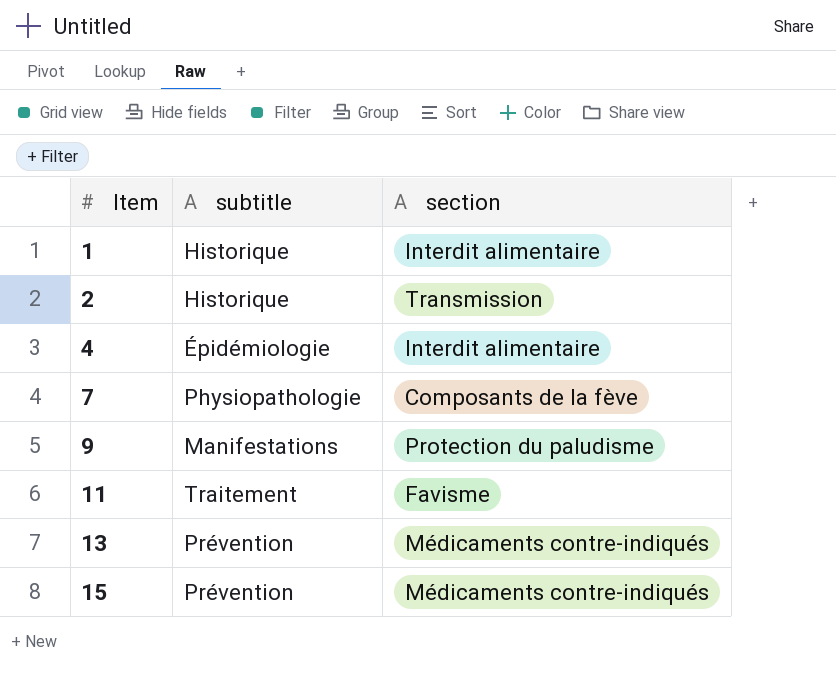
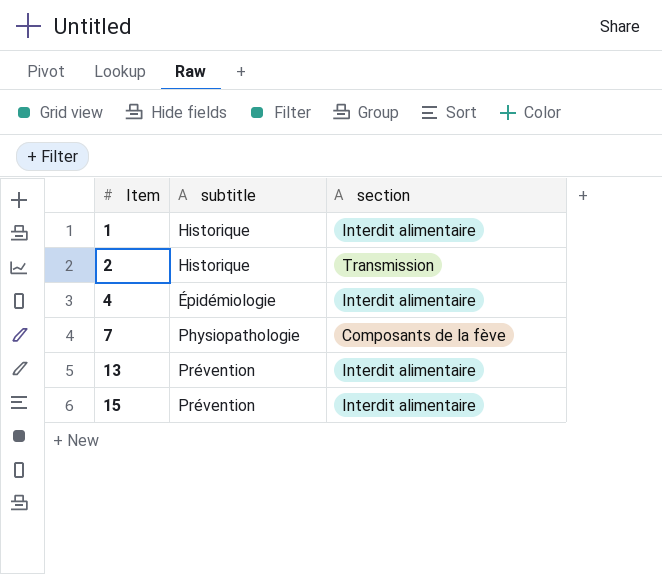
row 9: Manifestations | Protection du paludisme -> none
row 11: Traitement | Favisme -> none
13 | section: Médicaments contre-indiqués -> Interdit alimentaire
15 | section: Médicaments contre-indiqués -> Interdit alimentaire

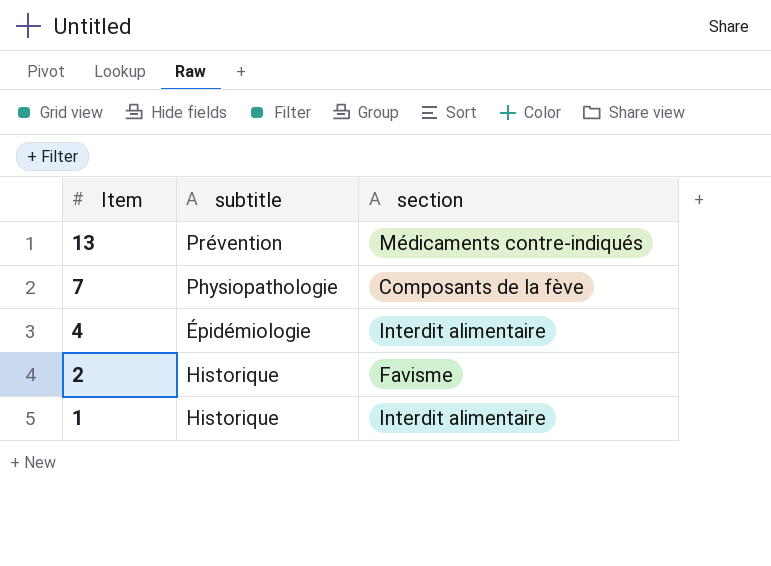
row order: Item ascending -> Item descending
row 15: Prévention | Interdit alimentaire -> none
13 | section: Interdit alimentaire -> Médicaments contre-indiqués
2 | section: Transmission -> Favisme

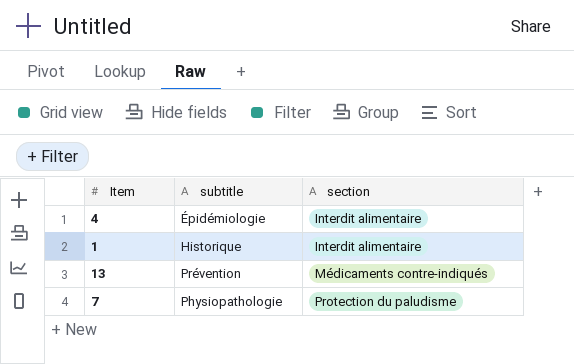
row order: Item descending -> section ascending
row 2: Historique | Favisme -> none
7 | section: Composants de la fève -> Protection du paludisme

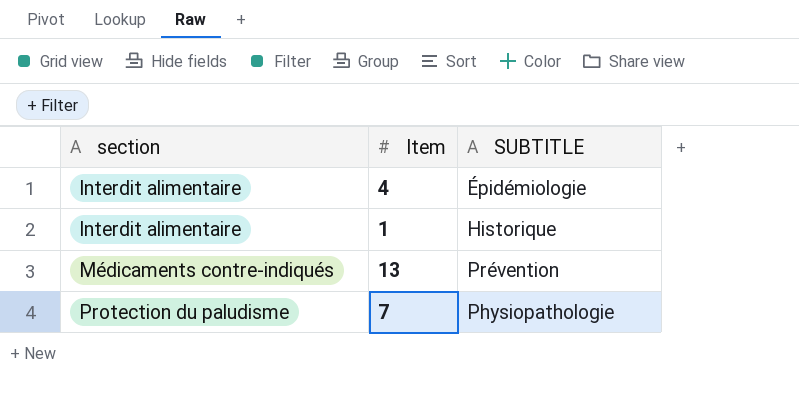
column section | position: 3 -> 1
column name: subtitle -> SUBTITLE

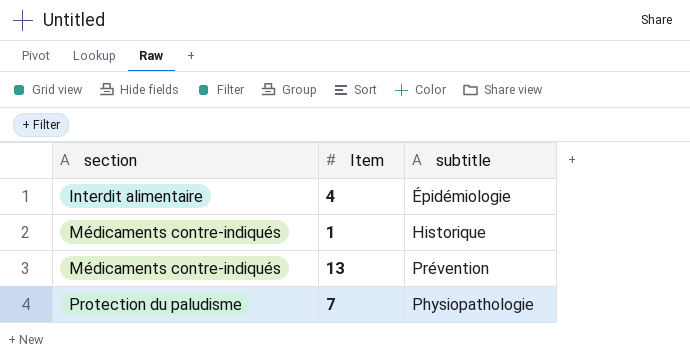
column name: SUBTITLE -> subtitle
1 | section: Interdit alimentaire -> Médicaments contre-indiqués

